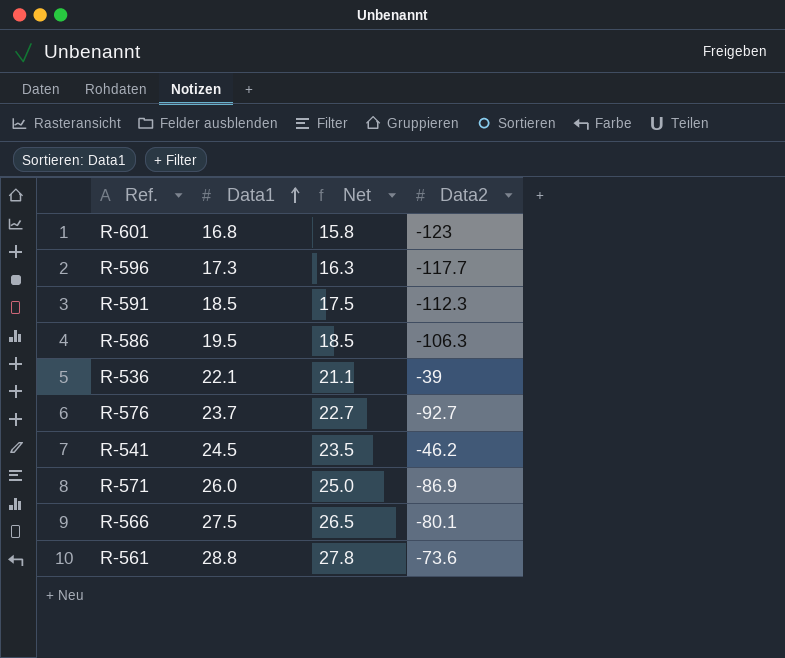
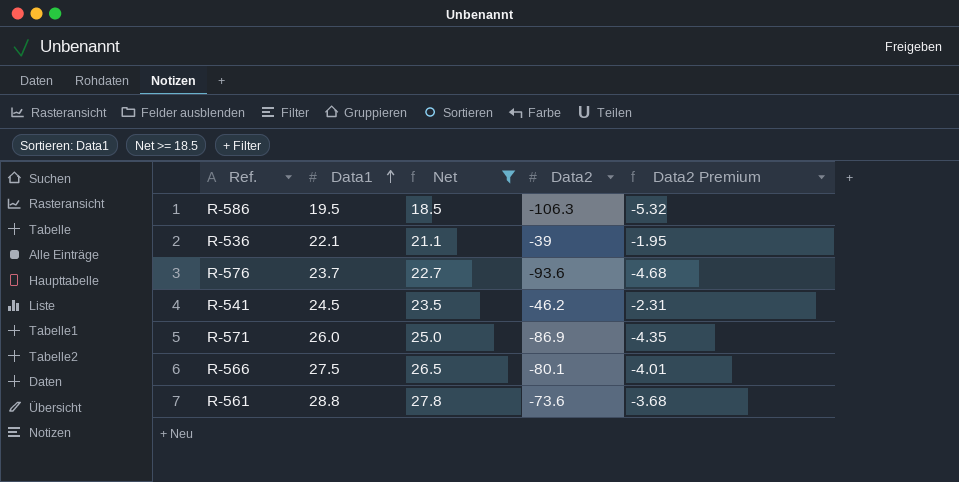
filter: none -> Net >= 18.5
column Data2 Premium | formula: none -> [Data2] * 0.05
R-576 | Data2: -92.7 -> -93.6

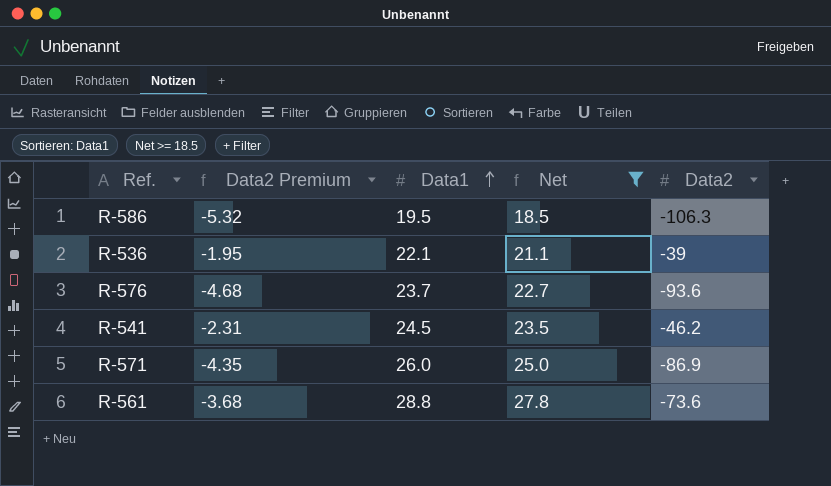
column Data2 Premium | position: 5 -> 2
row R-566: 27.5 | 26.5 | -80.1 | -4.01 -> none

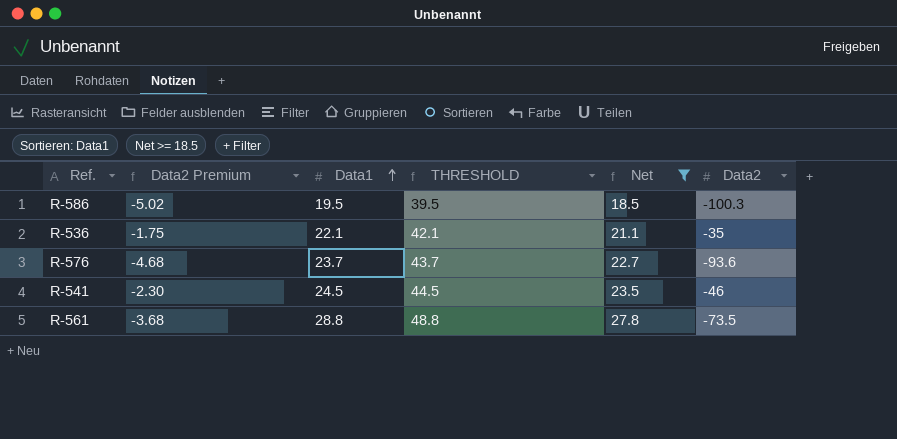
column THRESHOLD | formula: none -> [Data1] + 20
row R-571: -4.35 | 26.0 | 25.0 | -86.9 -> none
R-586 | Data2 Premium: -5.32 -> -5.02
R-586 | Data2: -106.3 -> -100.3
R-536 | Data2 Premium: -1.95 -> -1.75
R-536 | Data2: -39 -> -35
R-541 | Data2 Premium: -2.31 -> -2.30
R-541 | Data2: -46.2 -> -46
R-561 | Data2: -73.6 -> -73.5

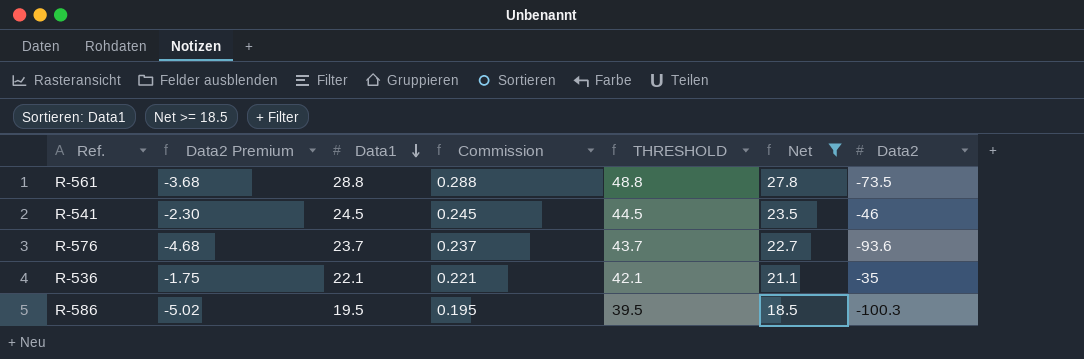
row order: Data1 ascending -> Data1 descending
column Commission | formula: none -> [Data1] * 0.01

